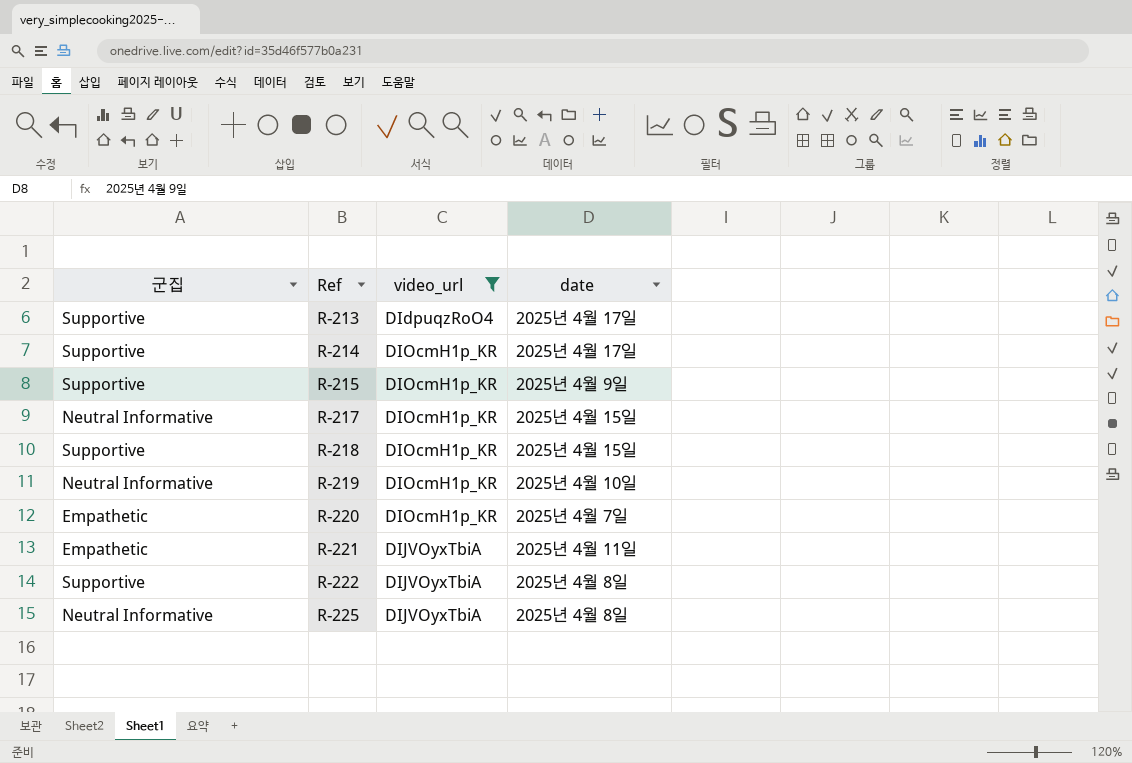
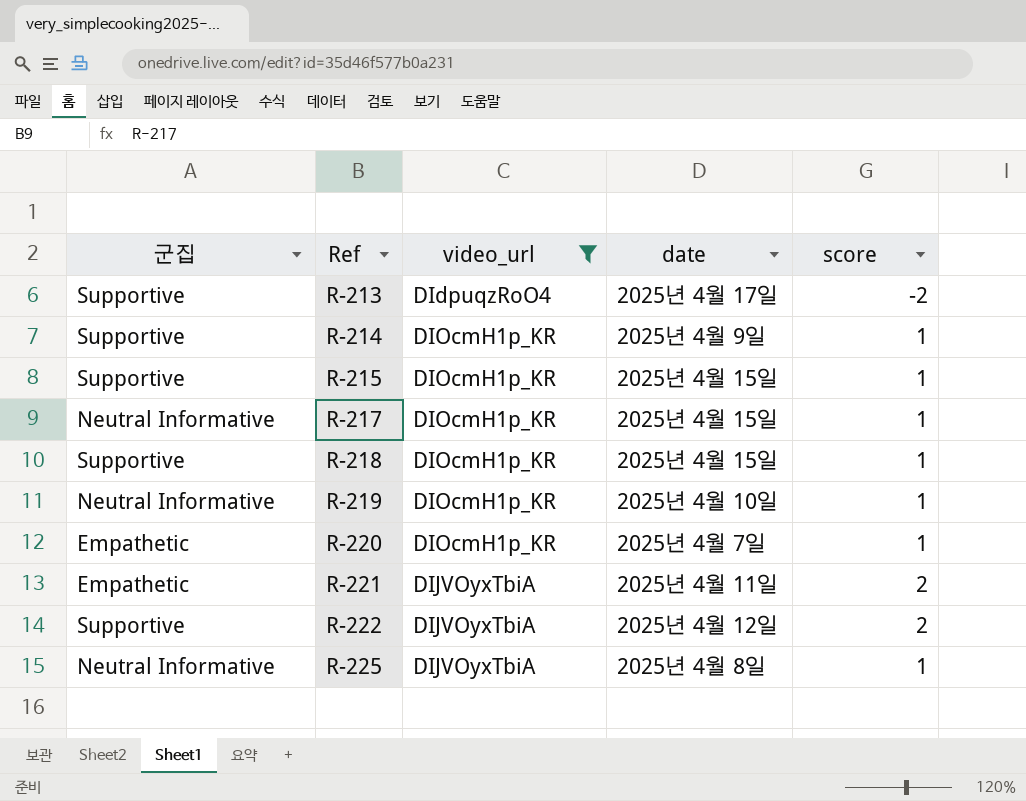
column score | position: none -> 5
R-214 | date: 2025년 4월 17일 -> 2025년 4월 9일
R-215 | date: 2025년 4월 9일 -> 2025년 4월 15일
R-222 | date: 2025년 4월 8일 -> 2025년 4월 12일

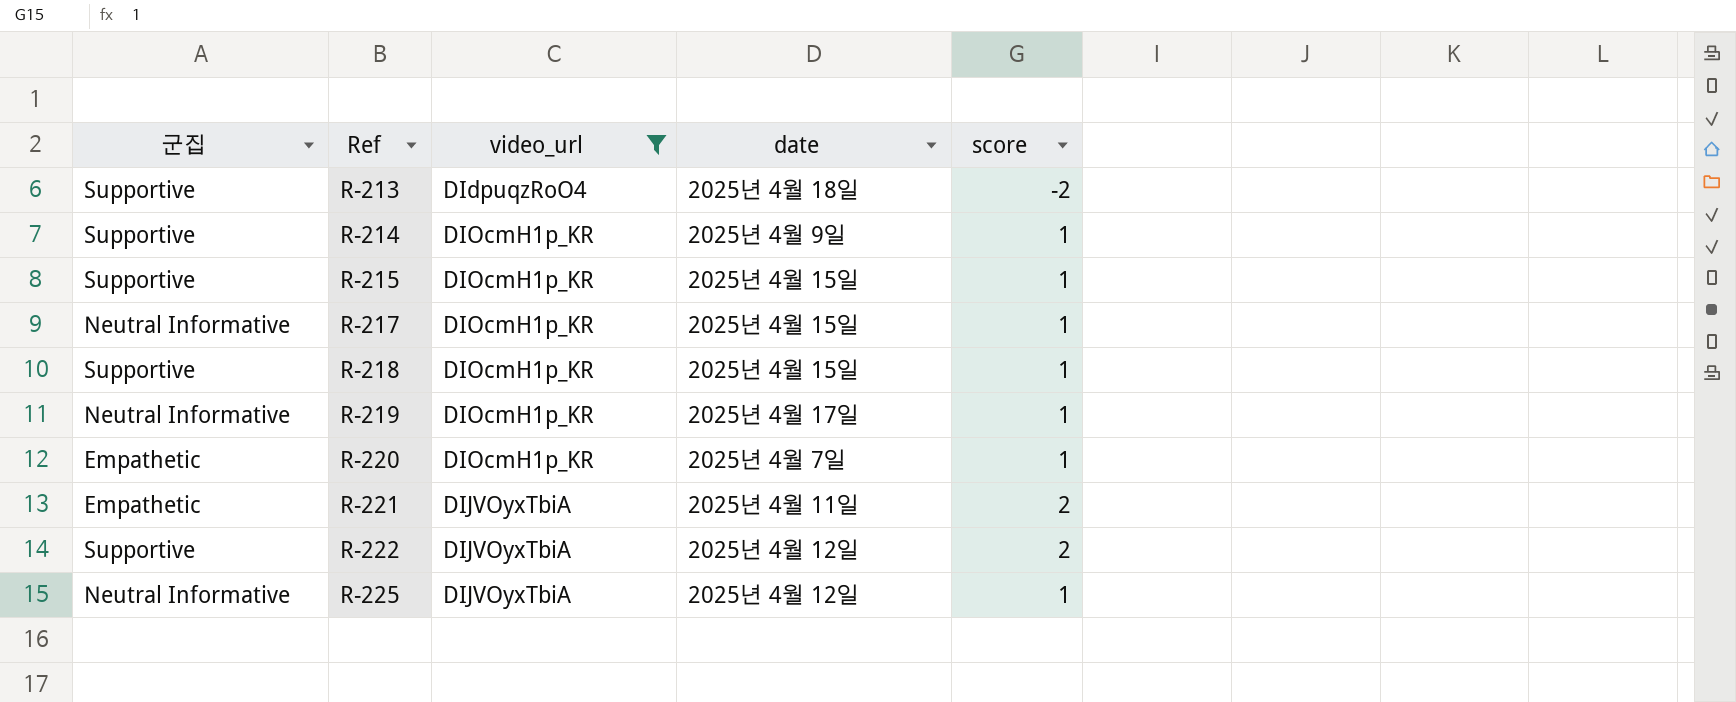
R-213 | date: 2025년 4월 17일 -> 2025년 4월 18일
R-219 | date: 2025년 4월 10일 -> 2025년 4월 17일
R-225 | date: 2025년 4월 8일 -> 2025년 4월 12일

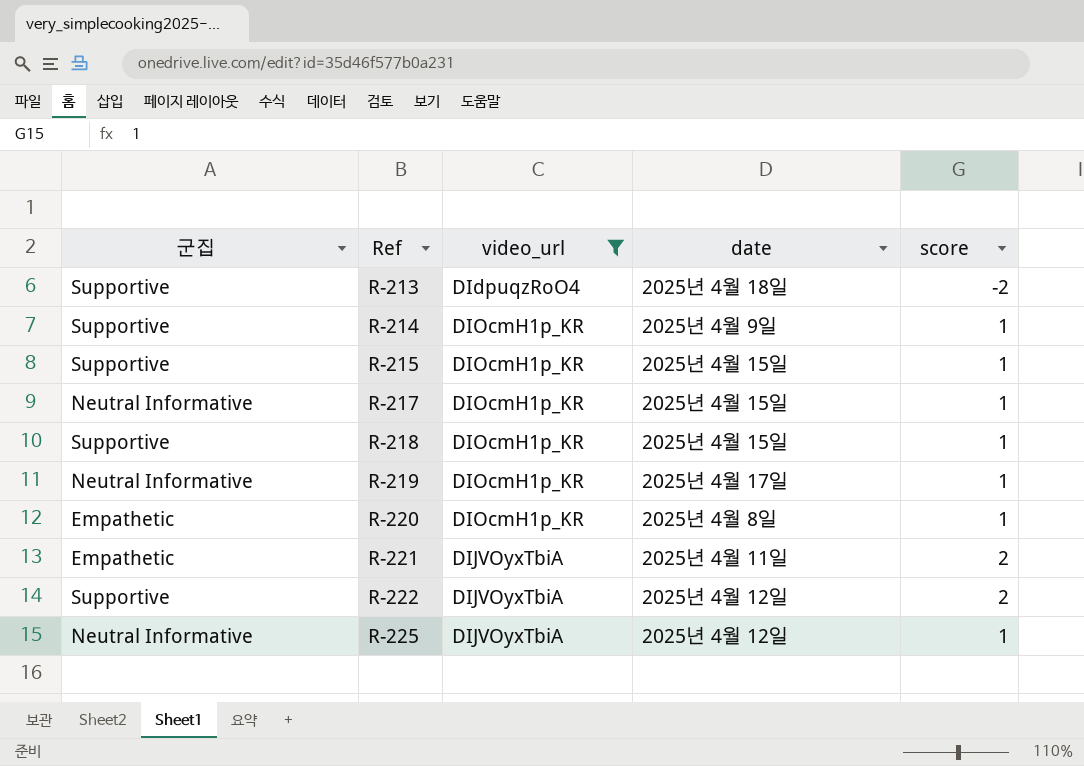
R-220 | date: 2025년 4월 7일 -> 2025년 4월 8일

